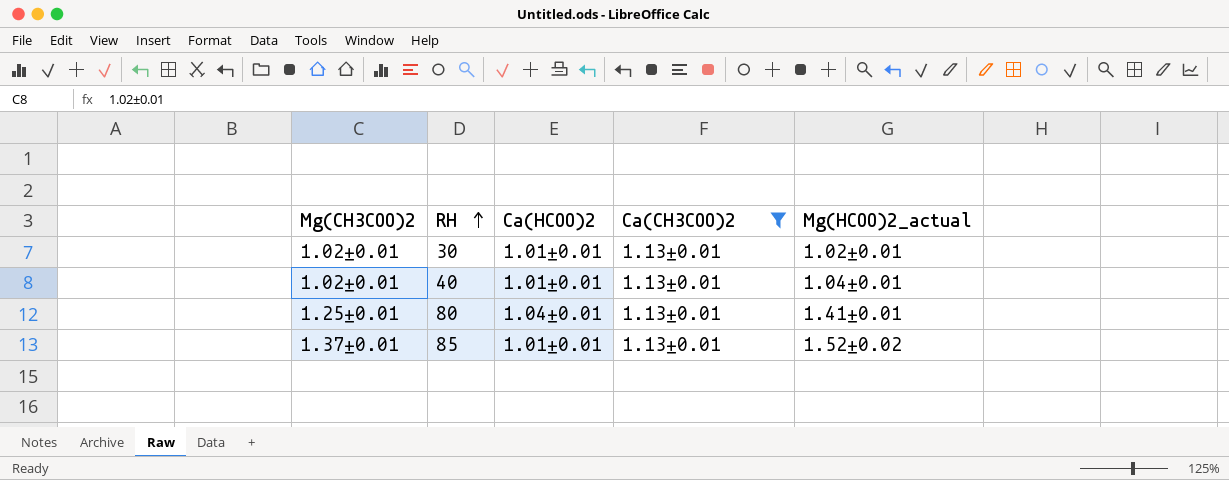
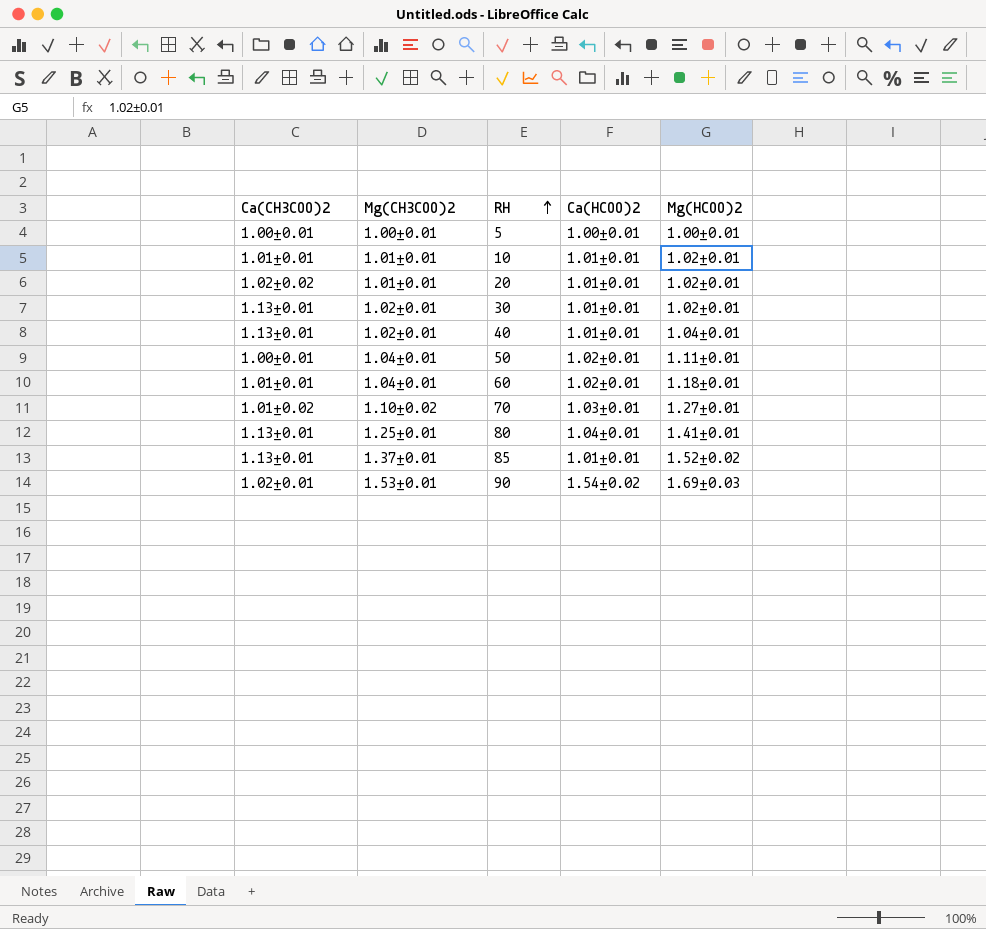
filter: Ca(CH3COO)2 = 1.13±0.01 -> none
column Ca(CH3COO)2 | position: 4 -> 1
column name: Mg(HCOO)2_actual -> Mg(HCOO)2

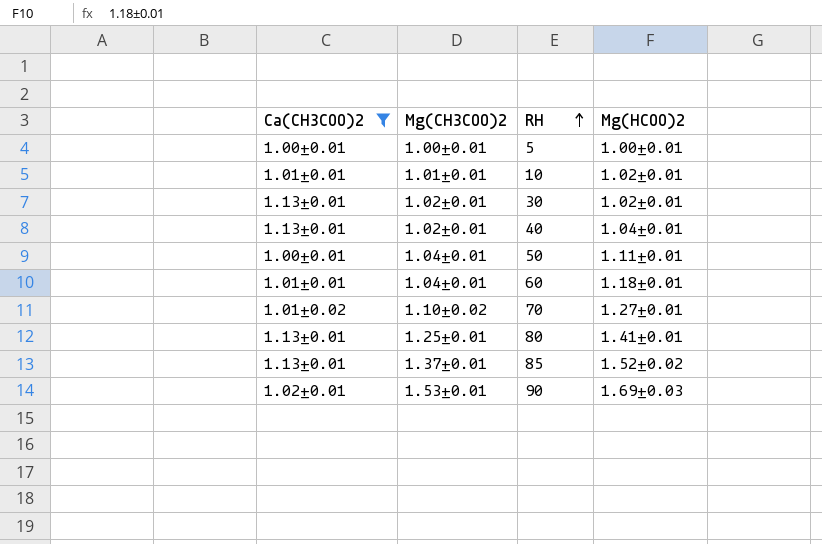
filter: none -> Ca(CH3COO)2 != 1.02±0.02
column Ca(HCOO)2 | position: 4 -> none

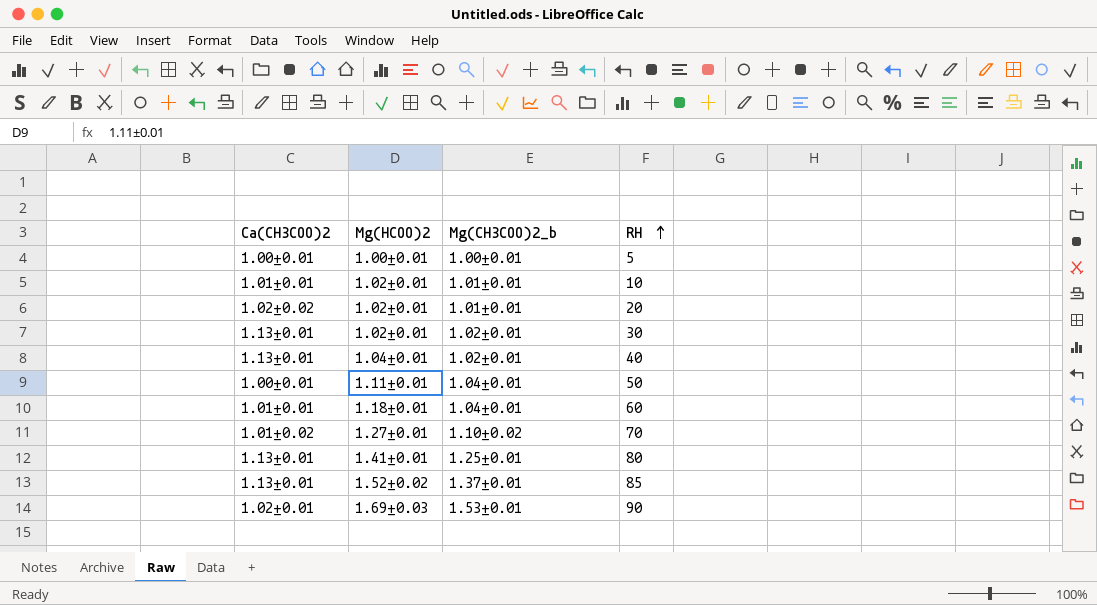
filter: Ca(CH3COO)2 != 1.02±0.02 -> none
column Mg(HCOO)2 | position: 4 -> 2
column name: Mg(CH3COO)2 -> Mg(CH3COO)2_b

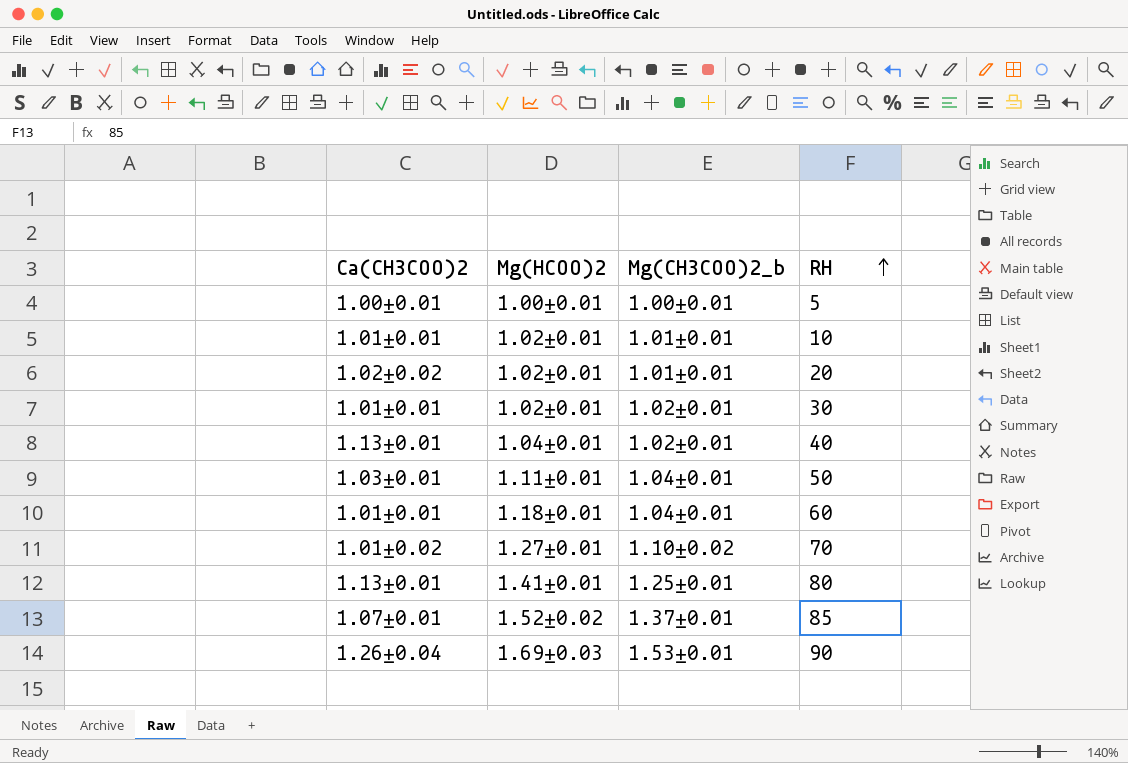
30 | Ca(CH3COO)2: 1.13±0.01 -> 1.01±0.01
50 | Ca(CH3COO)2: 1.00±0.01 -> 1.03±0.01
85 | Ca(CH3COO)2: 1.13±0.01 -> 1.07±0.01
90 | Ca(CH3COO)2: 1.02±0.01 -> 1.26±0.04

